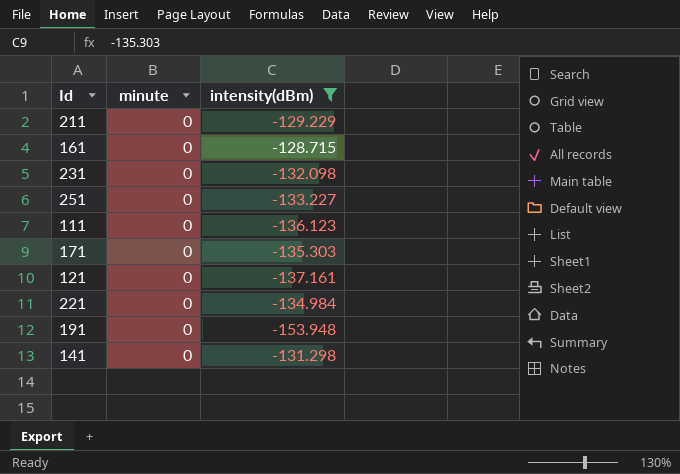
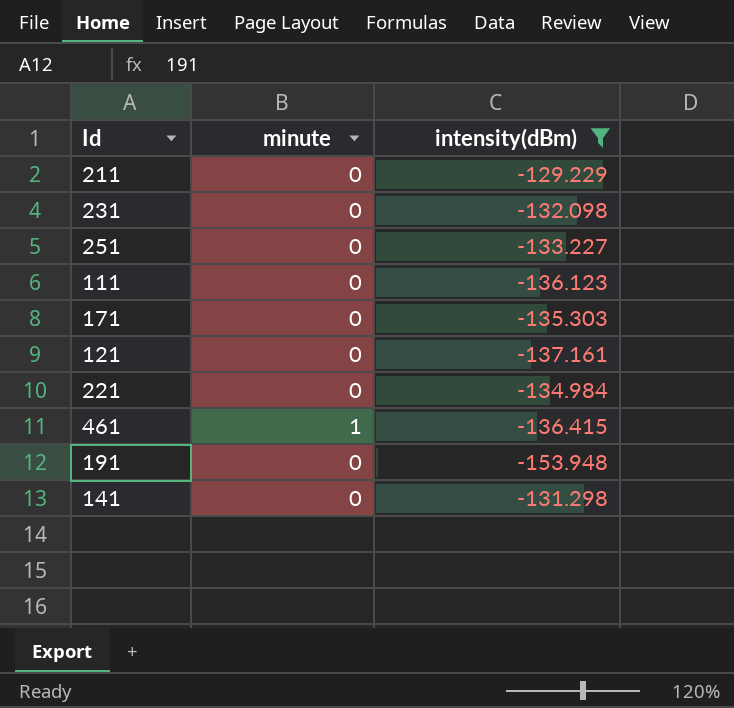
row 161: 0 | -128.715 -> none
row 461: none -> 1 | -136.415

